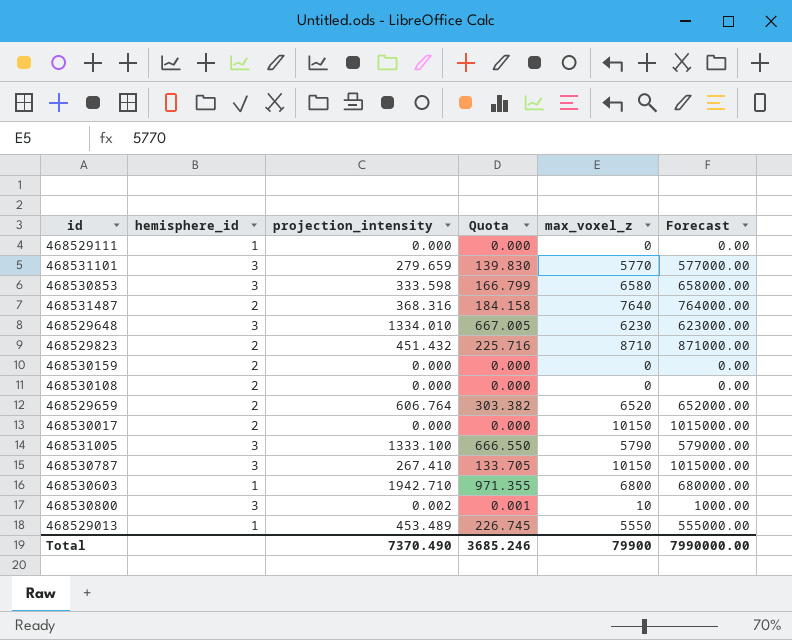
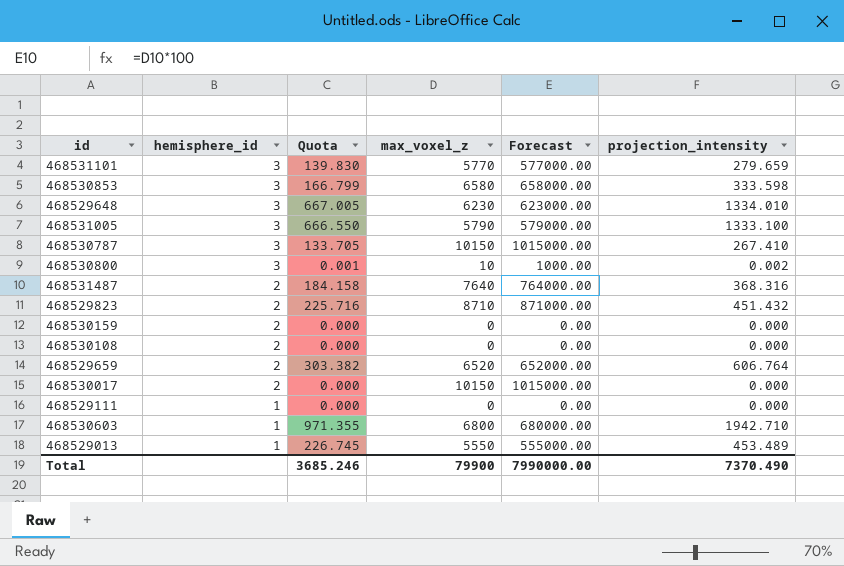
row order: none -> hemisphere_id descending
column projection_intensity | position: 3 -> 6

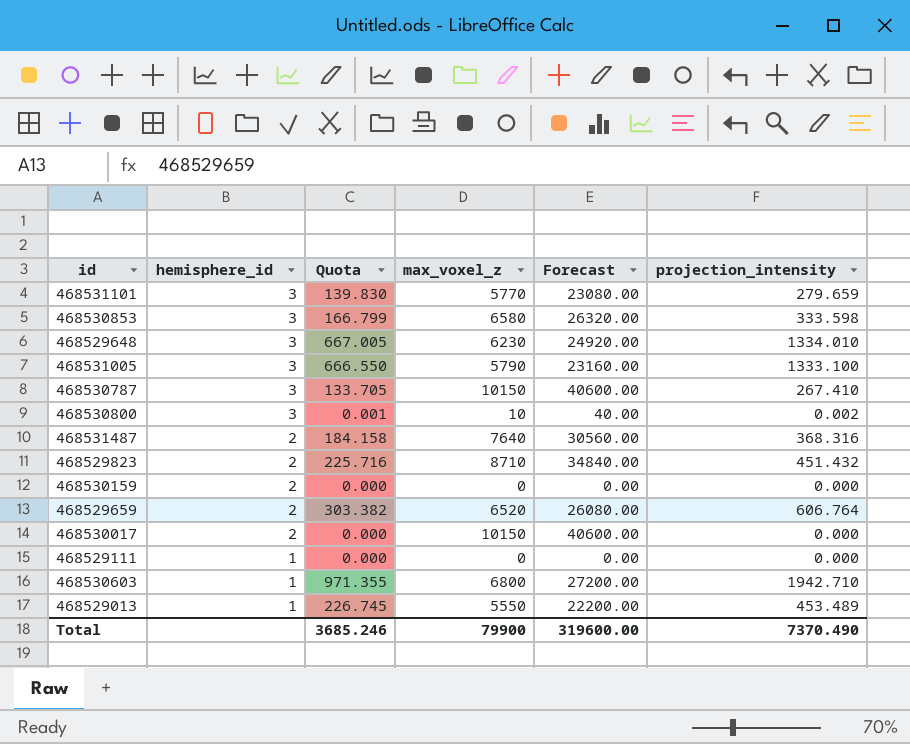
column Forecast | formula: [max_voxel_z] * 100 -> [max_voxel_z] * 4
row 468530108: 2 | 0.000 | 0 | 0.00 | 0.000 -> none
Total | Forecast: 7990000.00 -> 319600.00

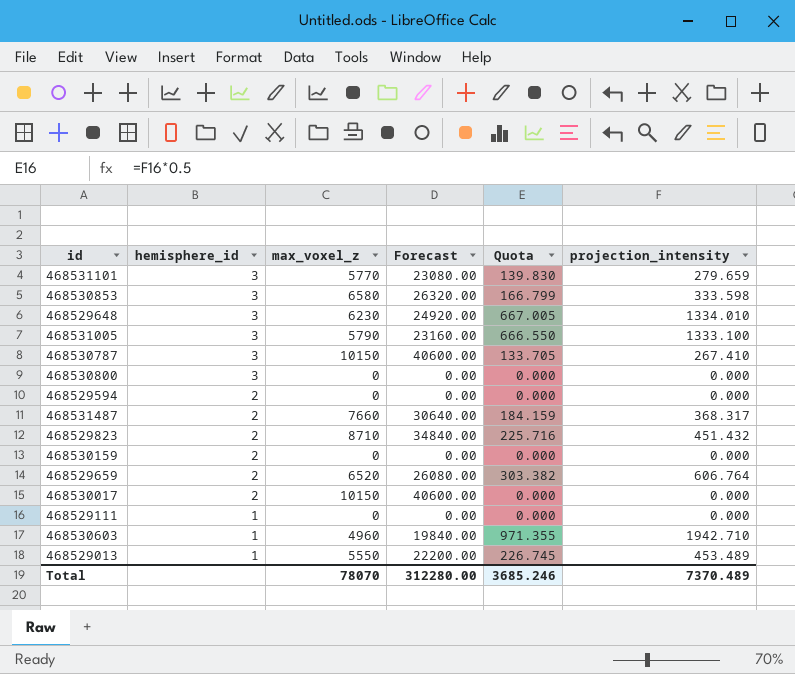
column Quota | position: 3 -> 5
468530800 | max_voxel_z: 10 -> 0
468530800 | Forecast: 40.00 -> 0.00
468530800 | Quota: 0.001 -> 0.000
468530800 | projection_intensity: 0.002 -> 0.000
row 468529594: none -> 2 | 0 | 0.00 | 0.000 | 0.000
468531487 | max_voxel_z: 7640 -> 7660
468531487 | Forecast: 30560.00 -> 30640.00
468531487 | Quota: 184.158 -> 184.159
468531487 | projection_intensity: 368.316 -> 368.317
468530603 | max_voxel_z: 6800 -> 4960
468530603 | Forecast: 27200.00 -> 19840.00
Total | max_voxel_z: 79900 -> 78070
Total | Forecast: 319600.00 -> 312280.00
Total | projection_intensity: 7370.490 -> 7370.489

